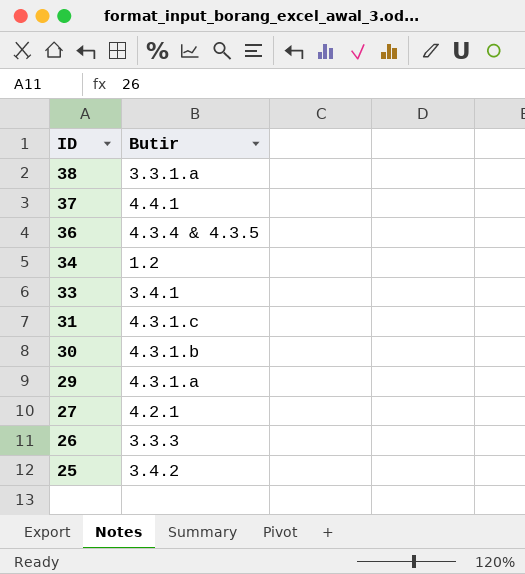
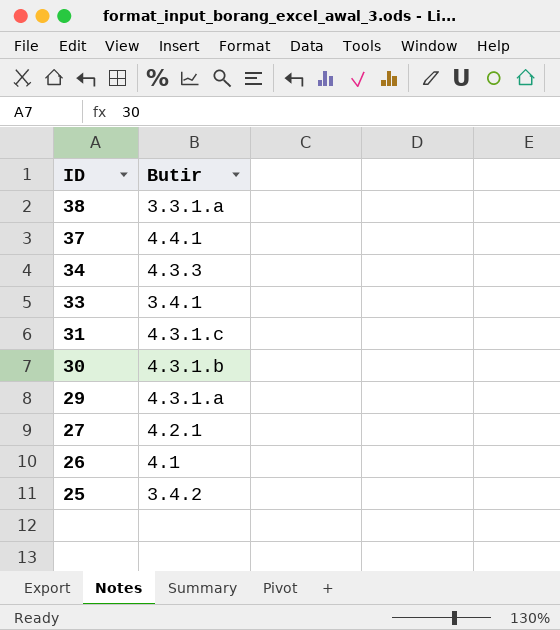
row 36: 4.3.4 & 4.3.5 -> none
34 | Butir: 1.2 -> 4.3.3
26 | Butir: 3.3.3 -> 4.1

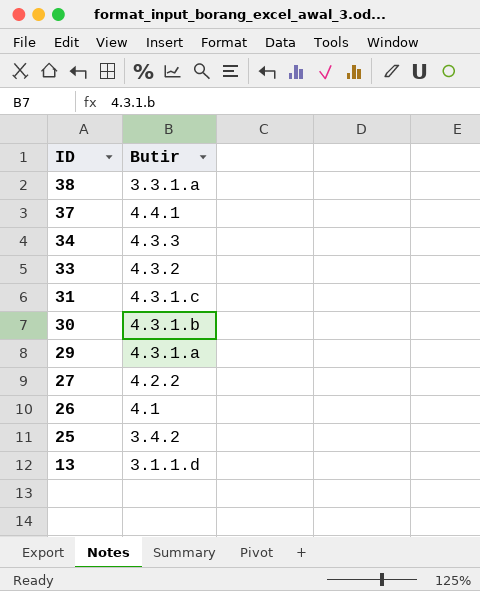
33 | Butir: 3.4.1 -> 4.3.2
27 | Butir: 4.2.1 -> 4.2.2
row 13: none -> 3.1.1.d

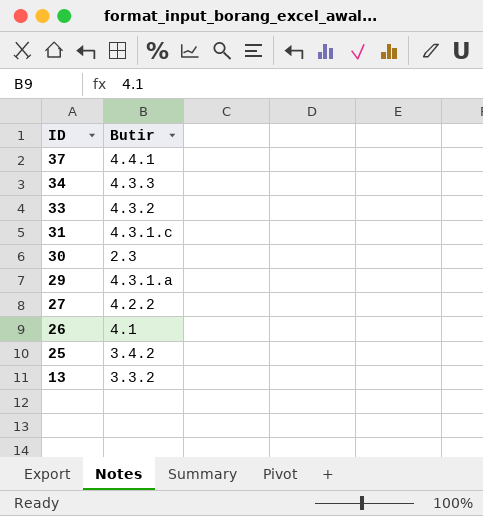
row 38: 3.3.1.a -> none
30 | Butir: 4.3.1.b -> 2.3
13 | Butir: 3.1.1.d -> 3.3.2

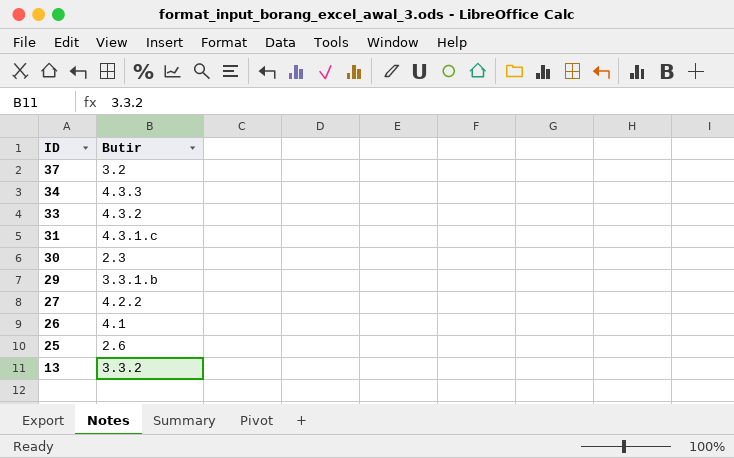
37 | Butir: 4.4.1 -> 3.2
29 | Butir: 4.3.1.a -> 3.3.1.b
25 | Butir: 3.4.2 -> 2.6

